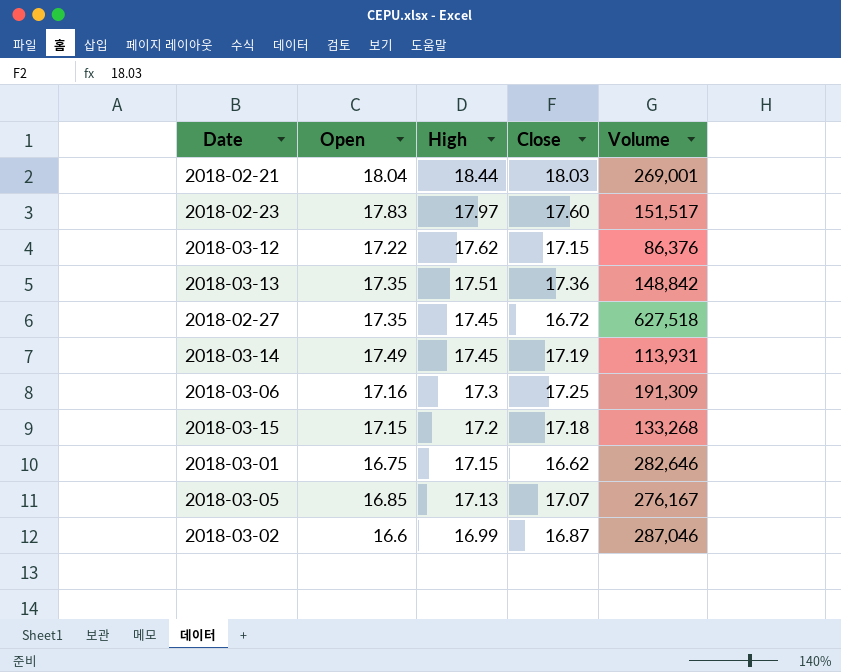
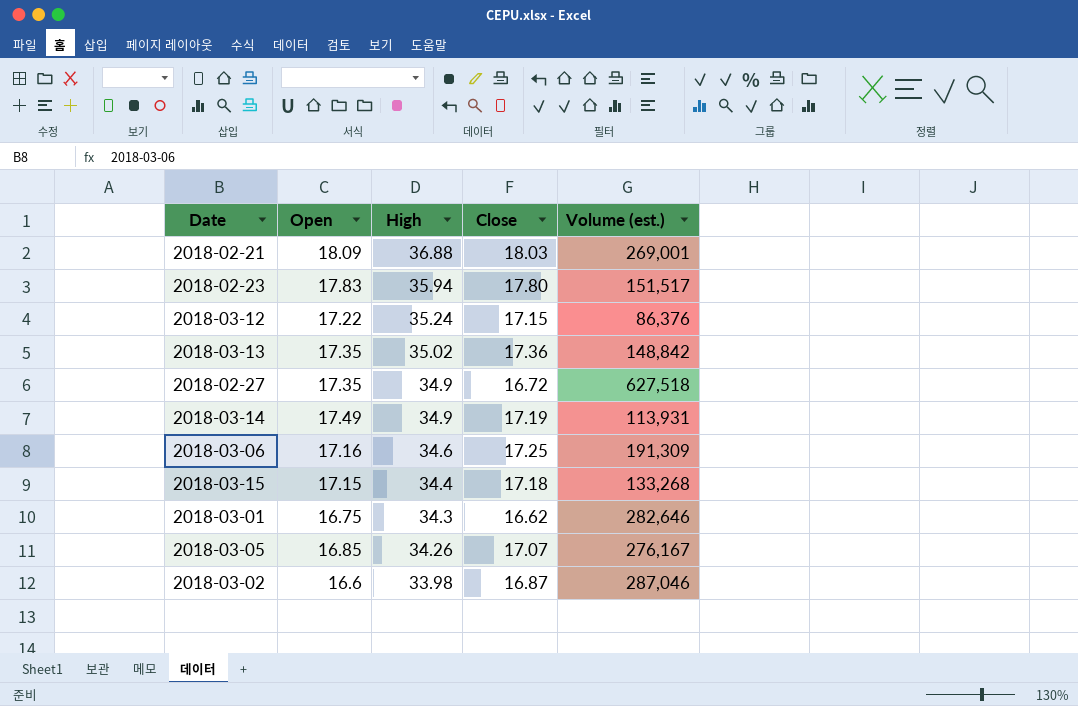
column name: Volume -> Volume (est.)
2018-02-21 | Open: 18.04 -> 18.09
2018-02-21 | High: 18.44 -> 36.88
2018-02-23 | High: 17.97 -> 35.94
2018-02-23 | Close: 17.60 -> 17.80
2018-03-12 | High: 17.62 -> 35.24
2018-03-13 | High: 17.51 -> 35.02
2018-02-27 | High: 17.45 -> 34.9
2018-03-14 | High: 17.45 -> 34.9
2018-03-06 | High: 17.3 -> 34.6
2018-03-15 | High: 17.2 -> 34.4
2018-03-01 | High: 17.15 -> 34.3
2018-03-05 | High: 17.13 -> 34.26
2018-03-02 | High: 16.99 -> 33.98

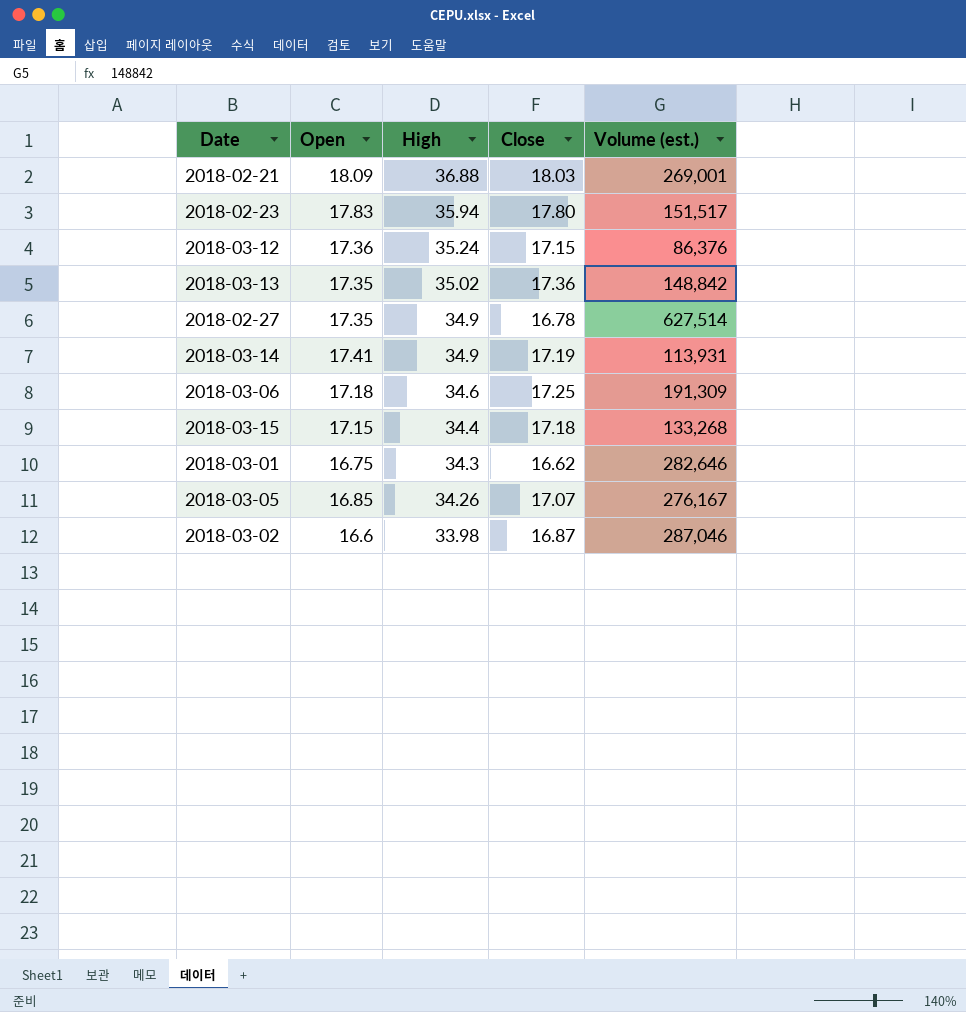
2018-03-12 | Open: 17.22 -> 17.36
2018-02-27 | Close: 16.72 -> 16.78
2018-02-27 | Volume (est.): 627,518 -> 627,514
2018-03-14 | Open: 17.49 -> 17.41
2018-03-06 | Open: 17.16 -> 17.18

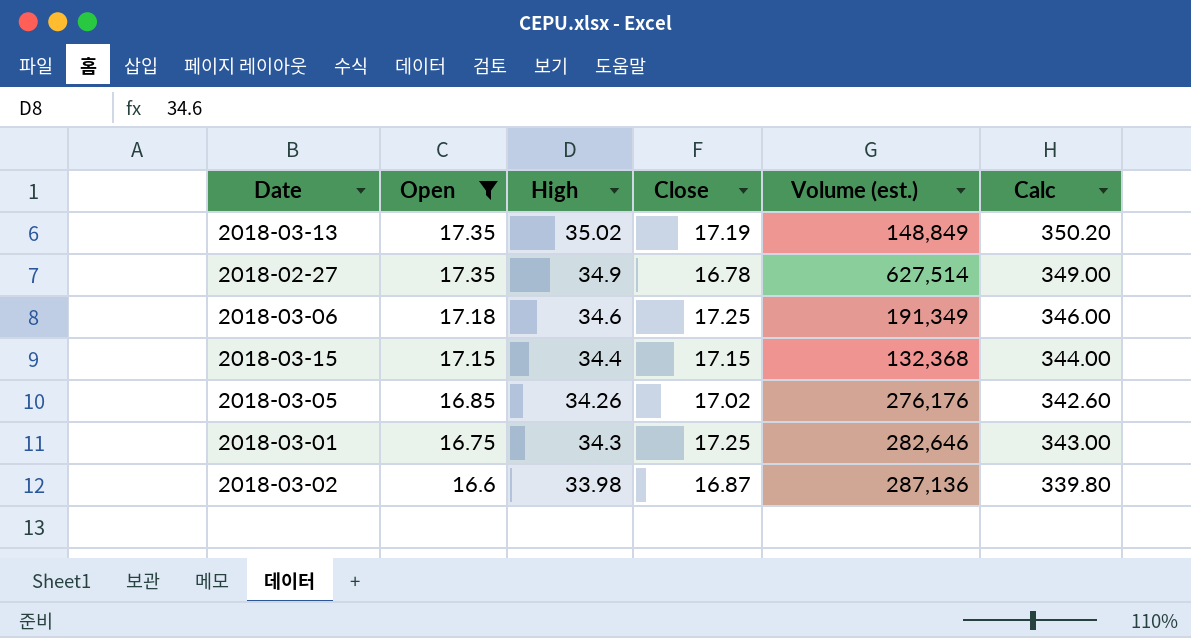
filter: none -> Open <= 17.35
row order: High descending -> Open descending
column Calc | formula: none -> [High] * 10
2018-03-13 | Close: 17.36 -> 17.19
2018-03-13 | Volume (est.): 148,842 -> 148,849
2018-03-06 | Volume (est.): 191,309 -> 191,349
2018-03-15 | Close: 17.18 -> 17.15
2018-03-15 | Volume (est.): 133,268 -> 132,368
2018-03-05 | Close: 17.07 -> 17.02
2018-03-05 | Volume (est.): 276,167 -> 276,176
2018-03-01 | Close: 16.62 -> 17.25
2018-03-02 | Volume (est.): 287,046 -> 287,136

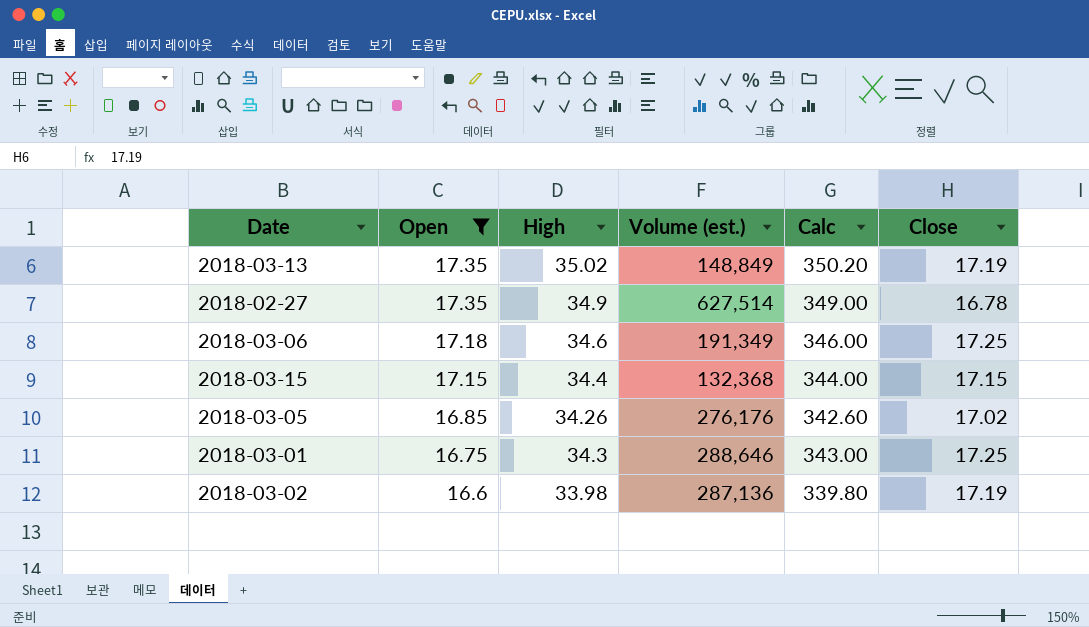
column Close | position: 4 -> 6
2018-03-01 | Volume (est.): 282,646 -> 288,646
2018-03-02 | Close: 16.87 -> 17.19

